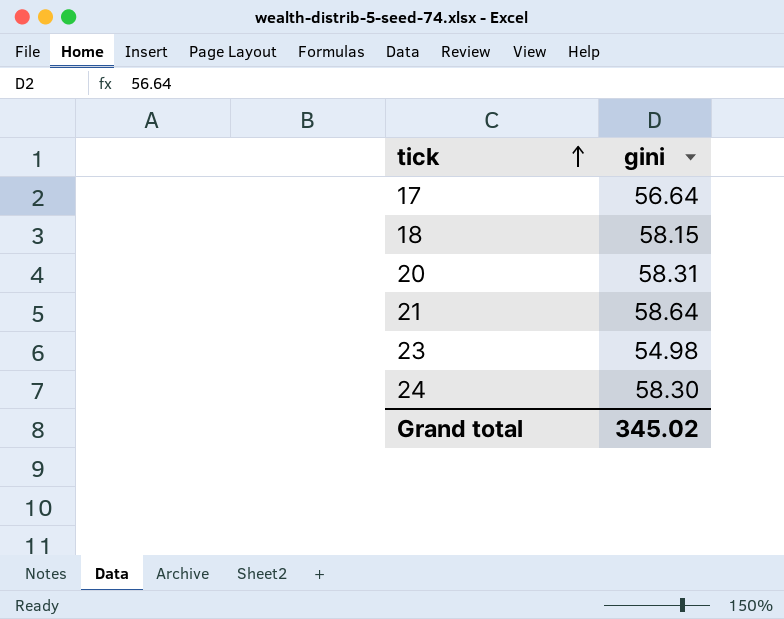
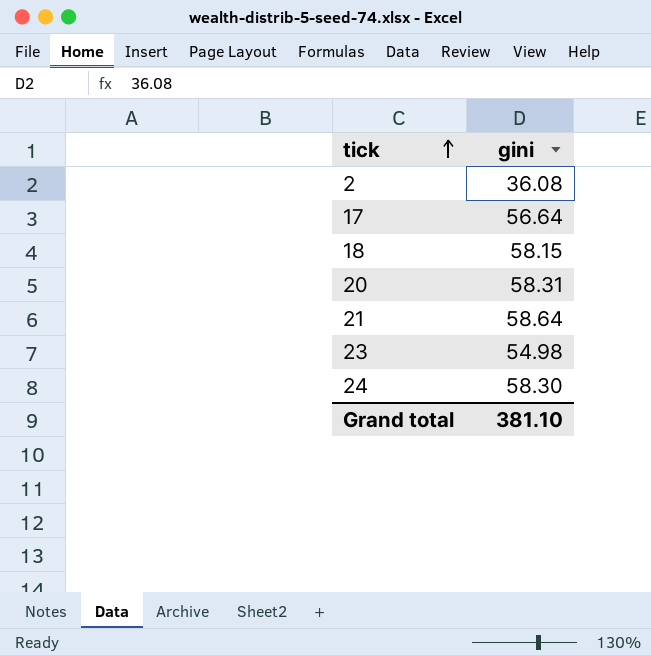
row 2: none -> 36.08
Grand total | gini: 345.02 -> 381.10

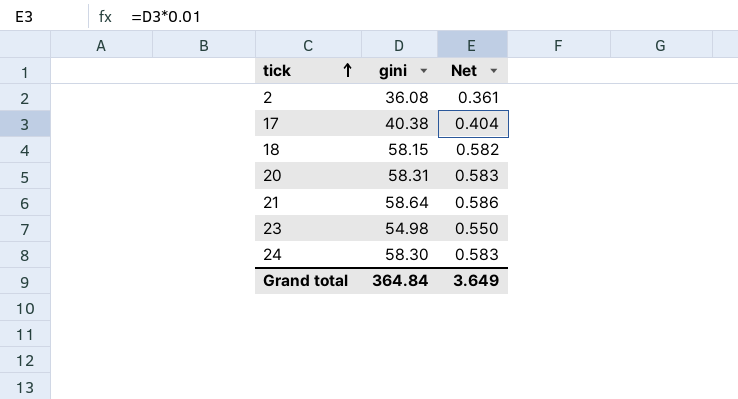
column Net | formula: none -> [gini] * 0.01
17 | gini: 56.64 -> 40.38
Grand total | gini: 381.10 -> 364.84

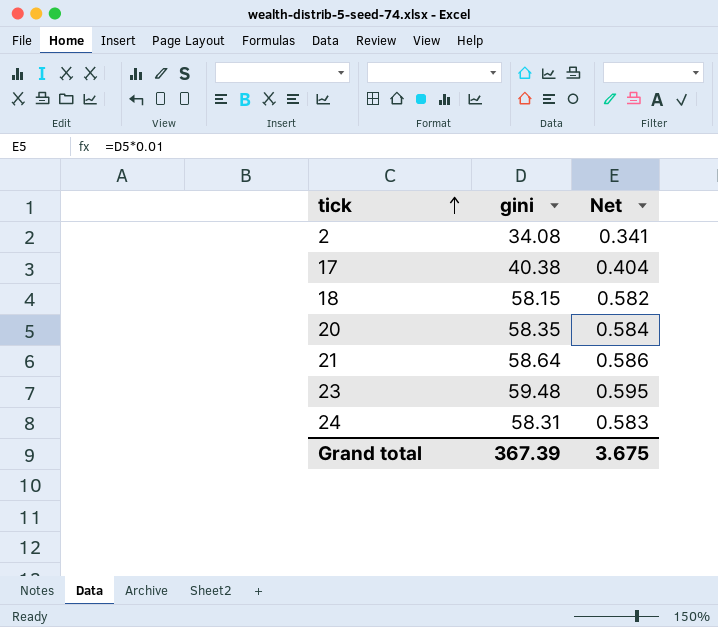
2 | gini: 36.08 -> 34.08
2 | Net: 0.361 -> 0.341
20 | gini: 58.31 -> 58.35
20 | Net: 0.583 -> 0.584
23 | gini: 54.98 -> 59.48
23 | Net: 0.550 -> 0.595
24 | gini: 58.30 -> 58.31
Grand total | gini: 364.84 -> 367.39
Grand total | Net: 3.649 -> 3.675

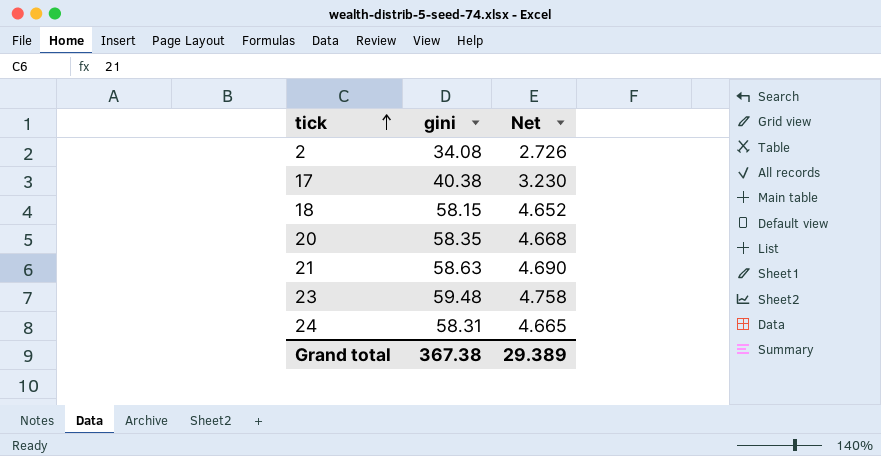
column Net | formula: [gini] * 0.01 -> [gini] * 0.08
21 | gini: 58.64 -> 58.63
Grand total | gini: 367.39 -> 367.38
Grand total | Net: 3.675 -> 29.389

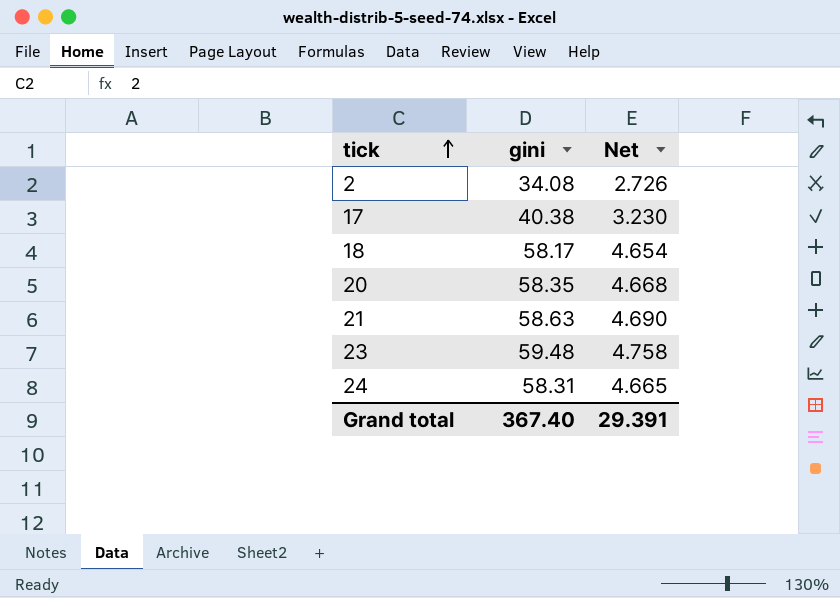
18 | gini: 58.15 -> 58.17
18 | Net: 4.652 -> 4.654
Grand total | gini: 367.38 -> 367.40
Grand total | Net: 29.389 -> 29.391

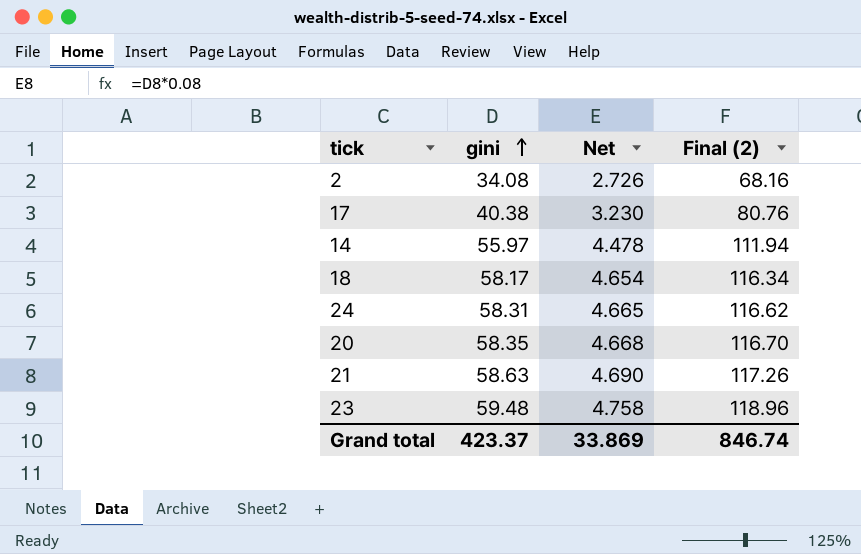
row order: tick ascending -> gini ascending
column Final (2) | formula: none -> [gini] * 2
row 14: none -> 55.97 | 4.478 | 111.94
Grand total | gini: 367.40 -> 423.37
Grand total | Net: 29.391 -> 33.869

